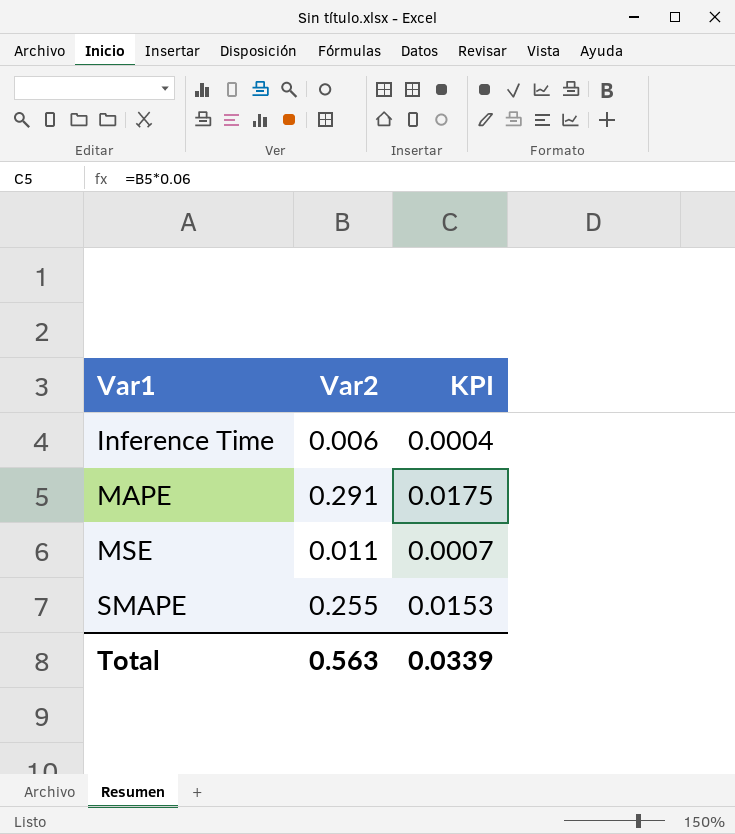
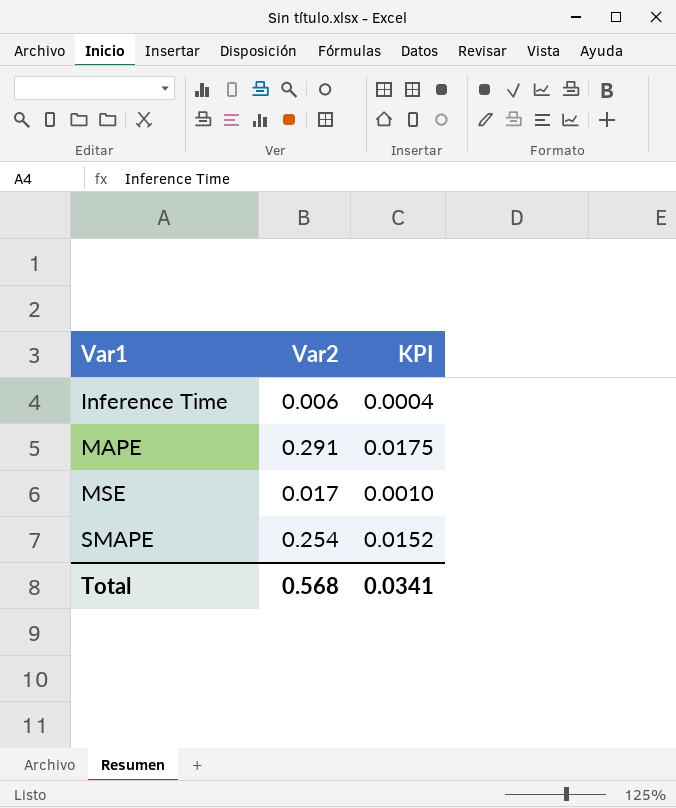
MSE | Var2: 0.011 -> 0.017
MSE | KPI: 0.0007 -> 0.0010
SMAPE | Var2: 0.255 -> 0.254
SMAPE | KPI: 0.0153 -> 0.0152
Total | Var2: 0.563 -> 0.568
Total | KPI: 0.0339 -> 0.0341

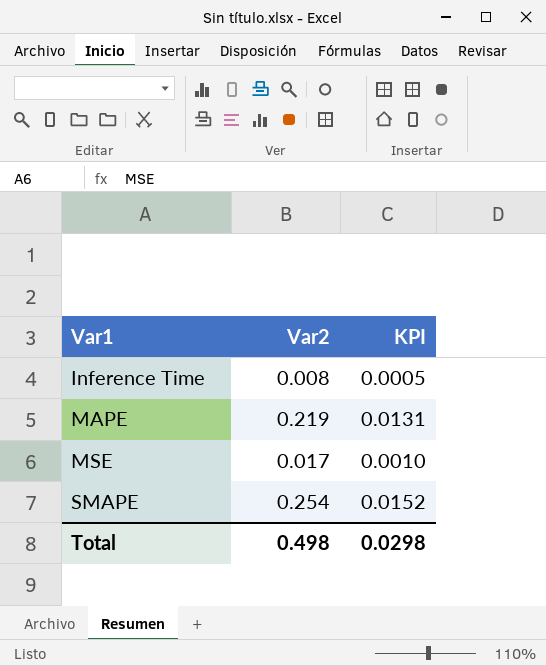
Inference Time | Var2: 0.006 -> 0.008
Inference Time | KPI: 0.0004 -> 0.0005
MAPE | Var2: 0.291 -> 0.219
MAPE | KPI: 0.0175 -> 0.0131
Total | Var2: 0.568 -> 0.498
Total | KPI: 0.0341 -> 0.0298

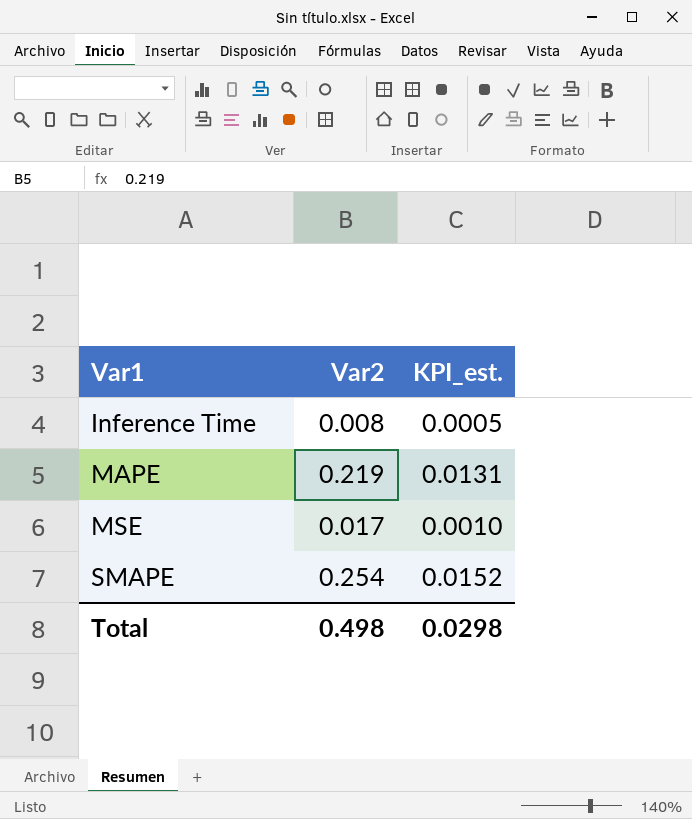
column name: KPI -> KPI_est.

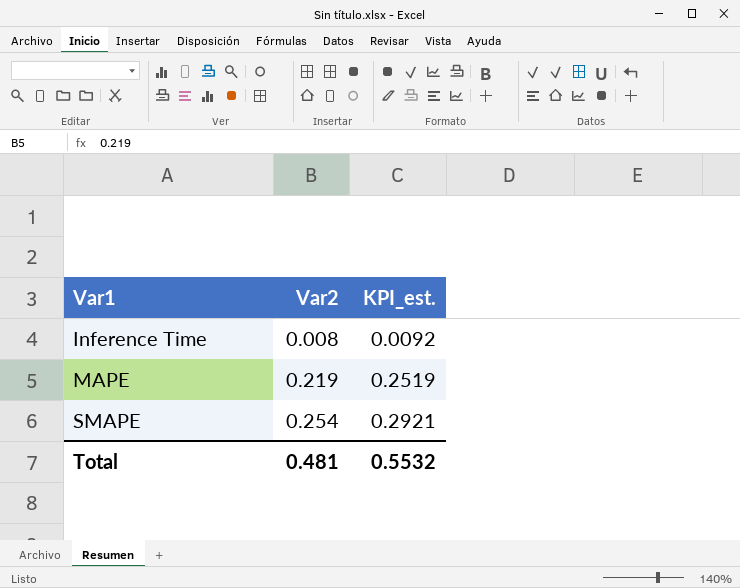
column KPI_est. | formula: [Var2] * 0.06 -> [Var2] * 1.15
row MSE: 0.017 | 0.0010 -> none
Total | Var2: 0.498 -> 0.481
Total | KPI_est.: 0.0298 -> 0.5532

